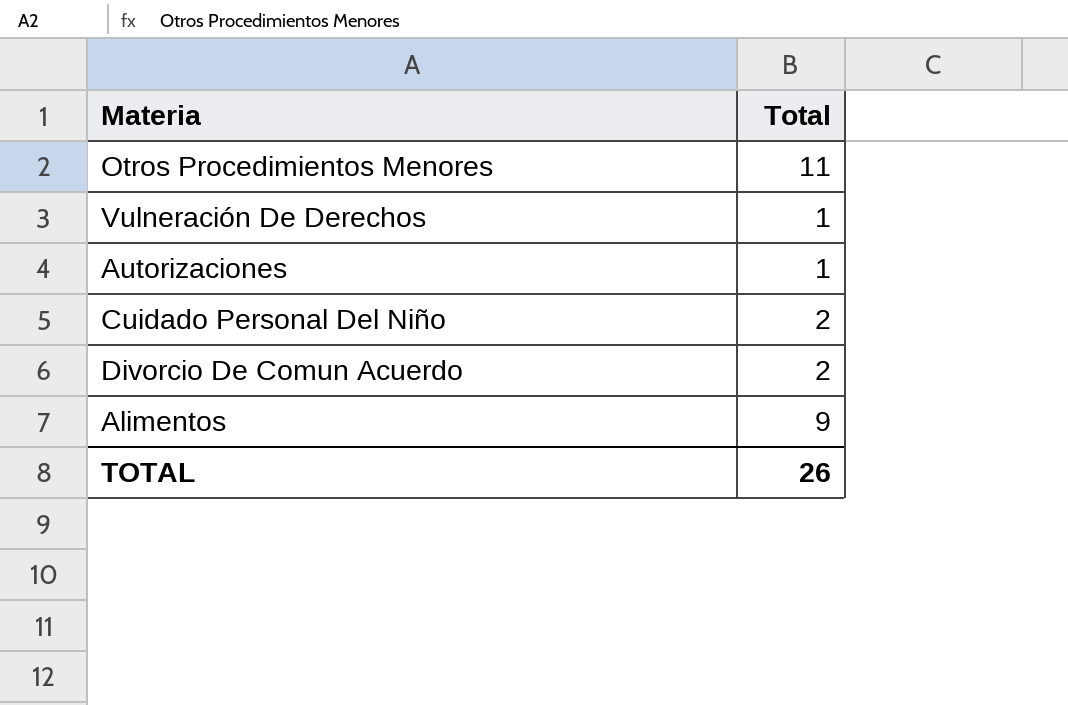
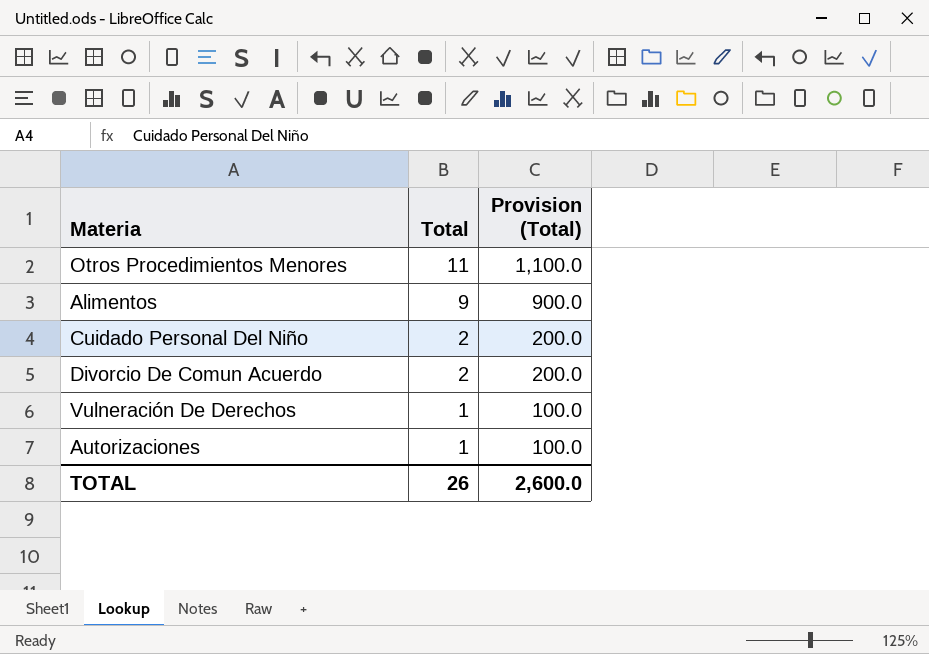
row order: none -> Total descending
column Provision (Total) | formula: none -> [Total] * 100

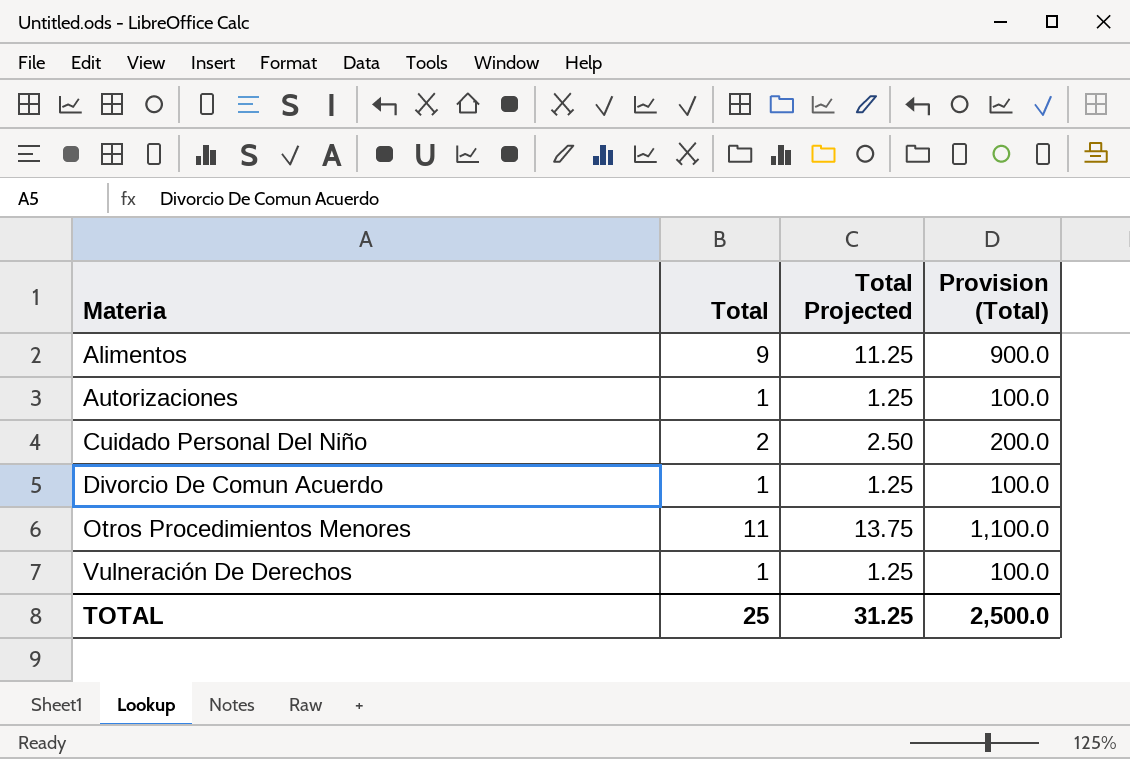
row order: Total descending -> Materia ascending
column Total Projected | formula: none -> [Total] * 1.25
Divorcio De Comun Acuerdo | Total: 2 -> 1
Divorcio De Comun Acuerdo | Provision (Total): 200.0 -> 100.0
TOTAL | Total: 26 -> 25
TOTAL | Provision (Total): 2,600.0 -> 2,500.0

